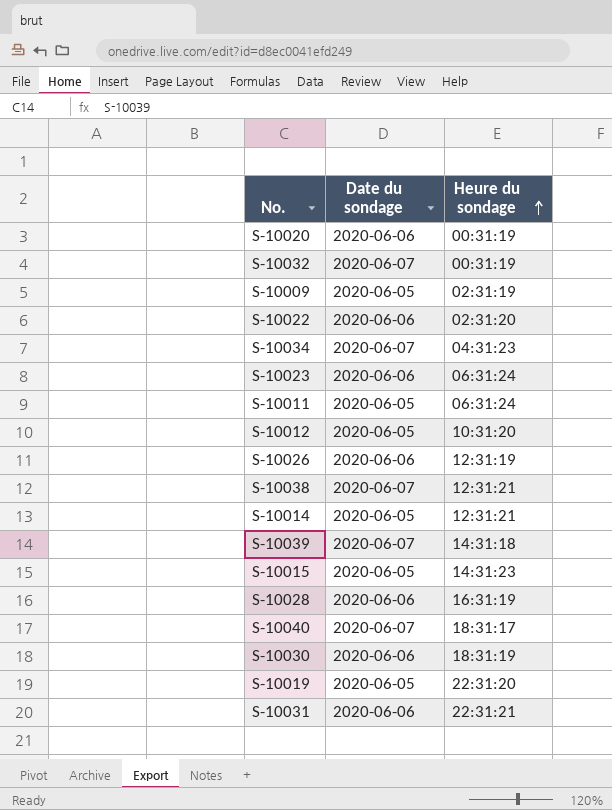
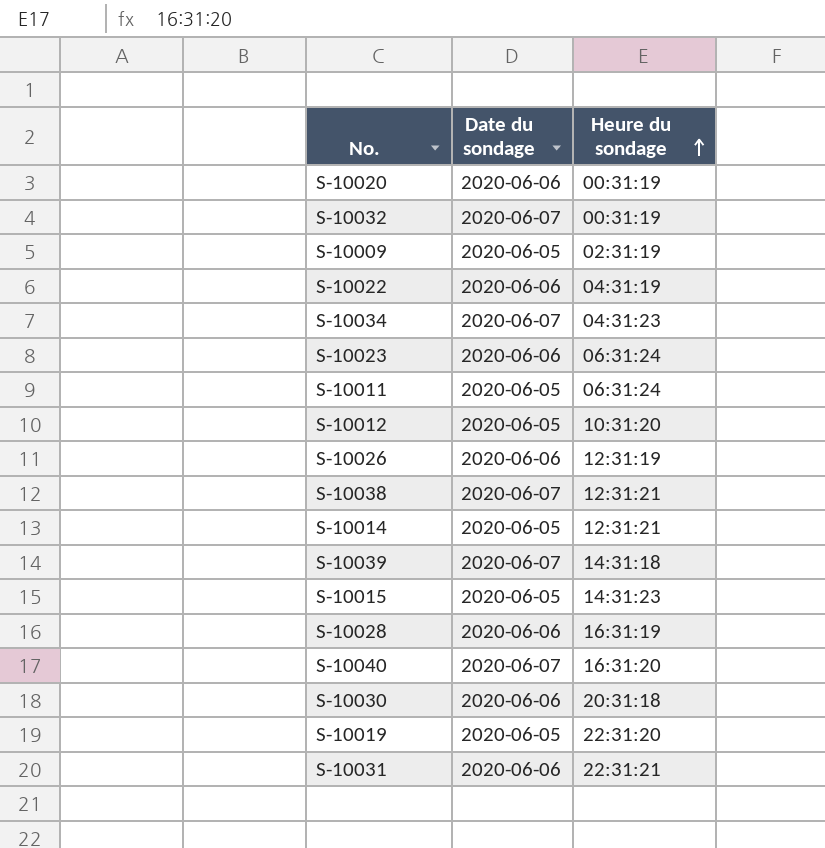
S-10022 | Heure du sondage: 02:31:20 -> 04:31:19
S-10040 | Heure du sondage: 18:31:17 -> 16:31:20
S-10030 | Heure du sondage: 18:31:19 -> 20:31:18

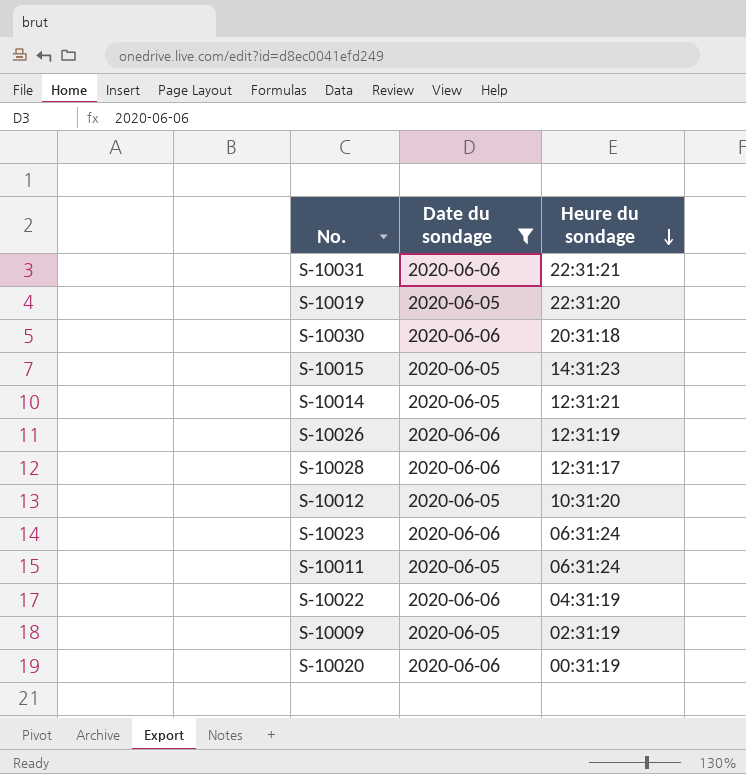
filter: none -> Date du sondage != 2020-06-07
row order: Heure du sondage ascending -> Heure du sondage descending
S-10028 | Heure du sondage: 16:31:19 -> 12:31:17

